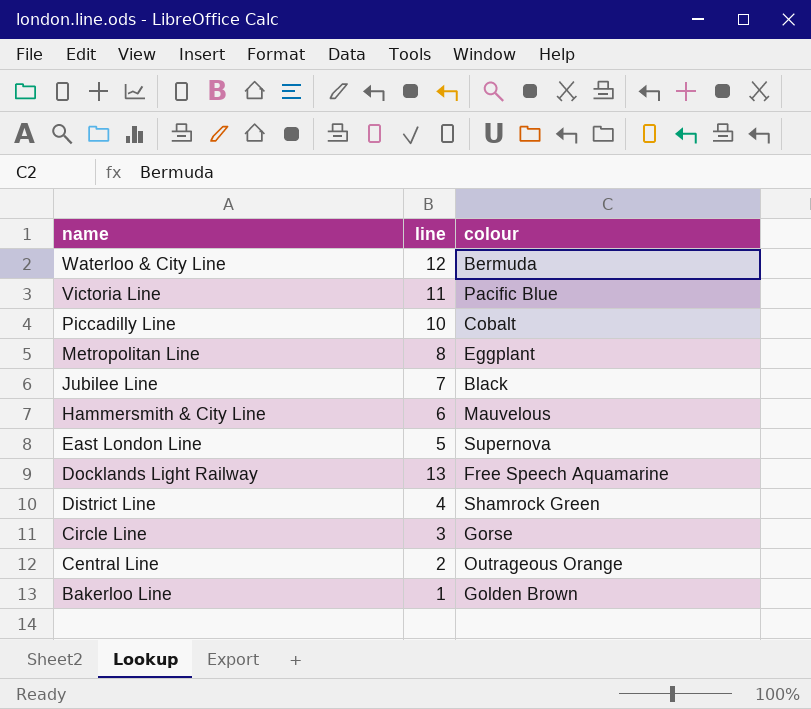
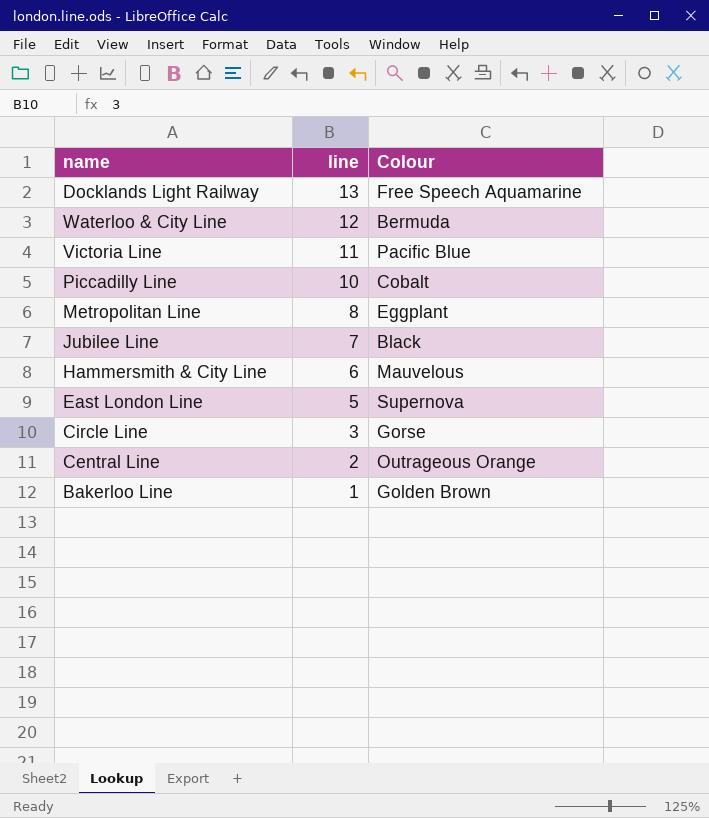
row order: name descending -> line descending
column name: colour -> Colour
row District Line: 4 | Shamrock Green -> none

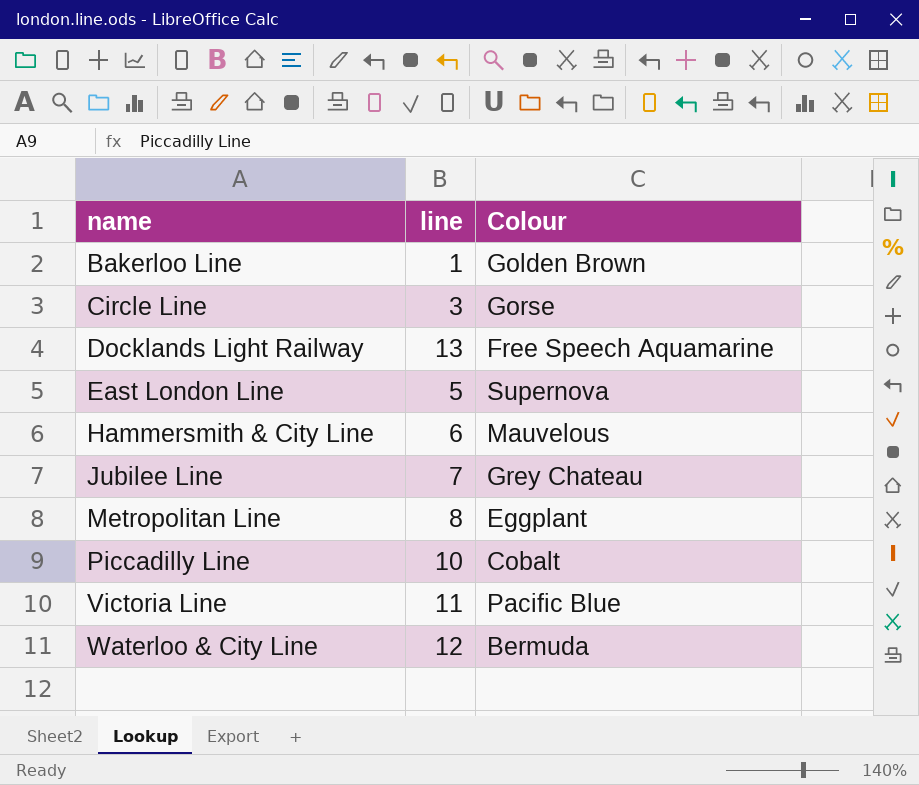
row order: line descending -> name ascending
row Central Line: 2 | Outrageous Orange -> none
Jubilee Line | Colour: Black -> Grey Chateau

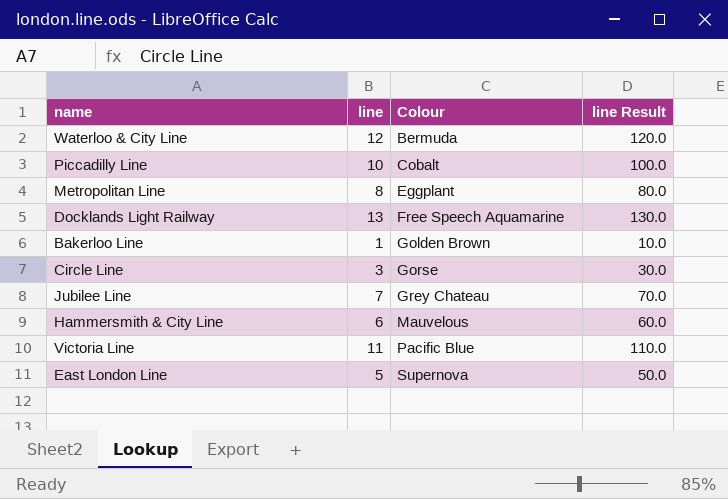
row order: name ascending -> Colour ascending
column line Result | formula: none -> [line] * 10

